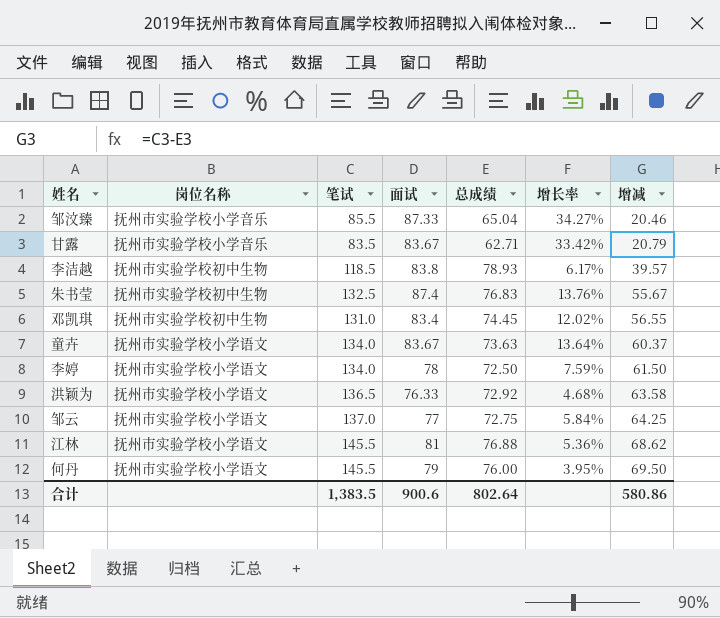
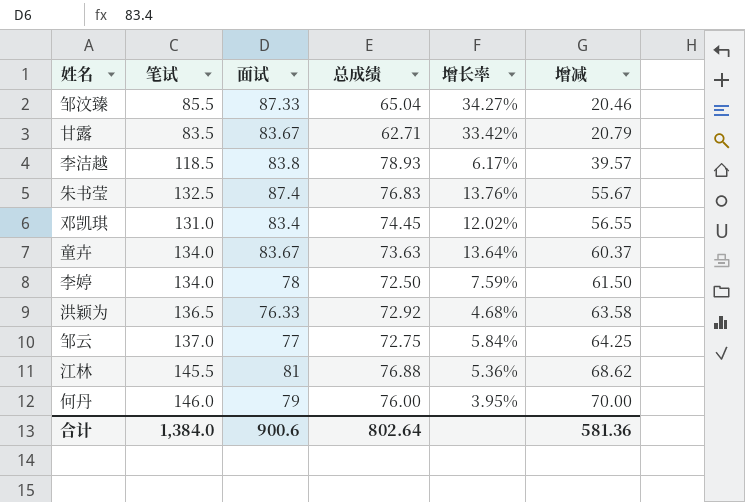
column 岗位名称 | position: 2 -> none
何丹 | 笔试: 145.5 -> 146.0
何丹 | 增减: 69.50 -> 70.00
合计 | 笔试: 1,383.5 -> 1,384.0
合计 | 增减: 580.86 -> 581.36

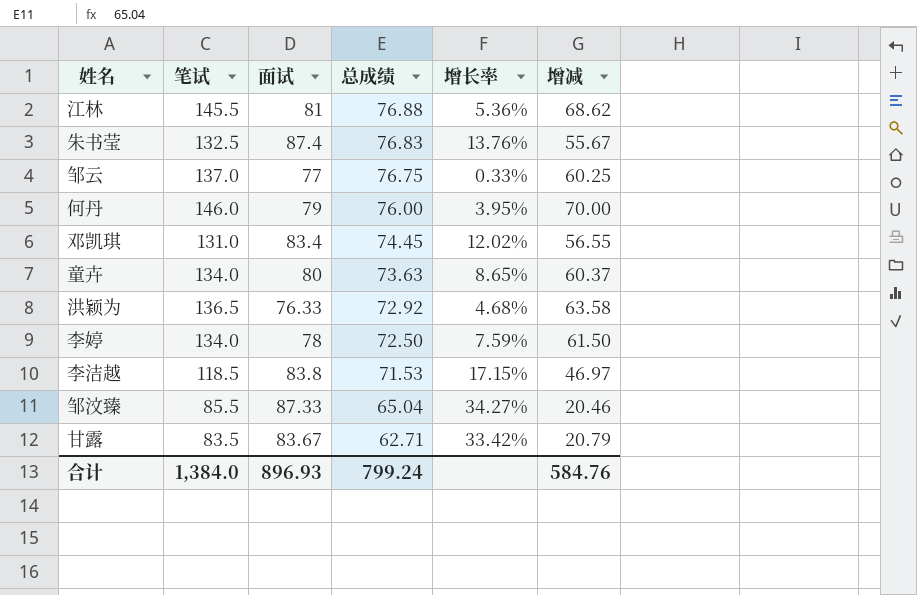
row order: 增减 ascending -> 总成绩 descending
邹云 | 总成绩: 72.75 -> 76.75
邹云 | 增长率: 5.84% -> 0.33%
邹云 | 增减: 64.25 -> 60.25
童卉 | 面试: 83.67 -> 80
童卉 | 增长率: 13.64% -> 8.65%
李洁越 | 总成绩: 78.93 -> 71.53
李洁越 | 增长率: 6.17% -> 17.15%
李洁越 | 增减: 39.57 -> 46.97
合计 | 面试: 900.6 -> 896.93
合计 | 总成绩: 802.64 -> 799.24
合计 | 增减: 581.36 -> 584.76

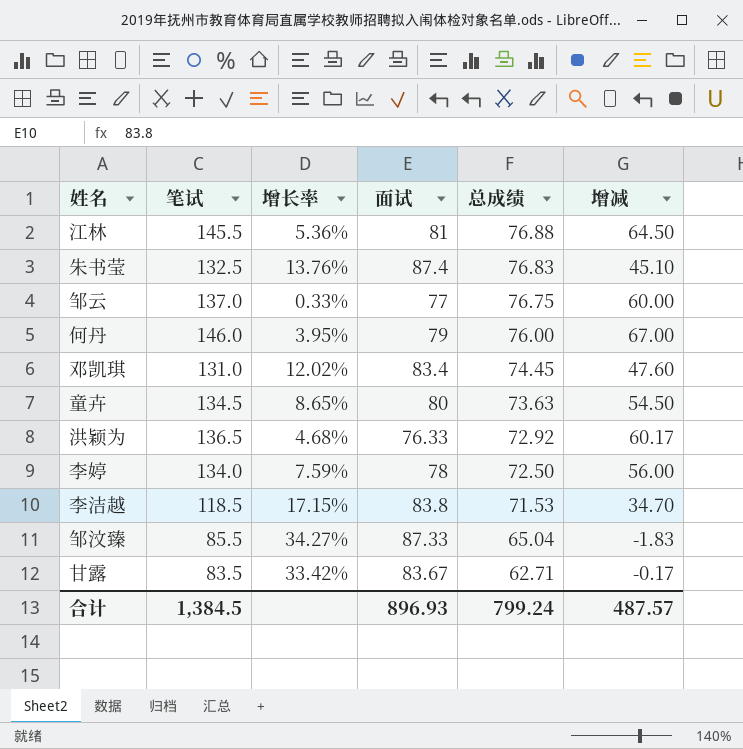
column 增长率 | position: 5 -> 3
column 增减 | formula: [笔试] - [总成绩] -> [笔试] - [面试]
童卉 | 笔试: 134.0 -> 134.5
合计 | 笔试: 1,384.0 -> 1,384.5
合计 | 增减: 584.76 -> 487.57

